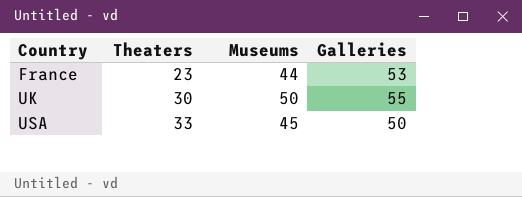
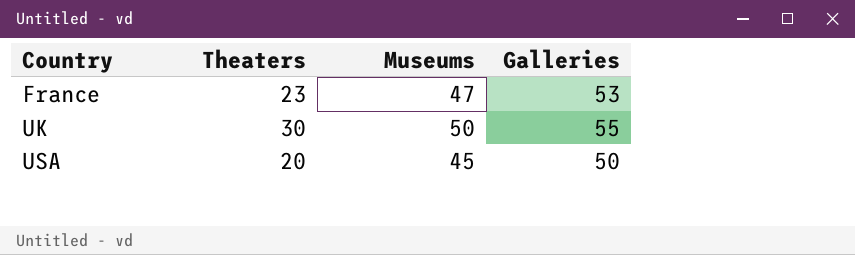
France | Museums: 44 -> 47
USA | Theaters: 33 -> 20

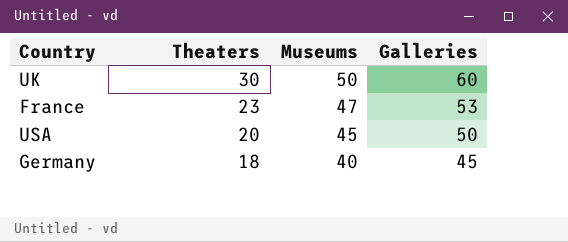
row order: Country ascending -> Theaters descending
UK | Galleries: 55 -> 60
row Germany: none -> 18 | 40 | 45

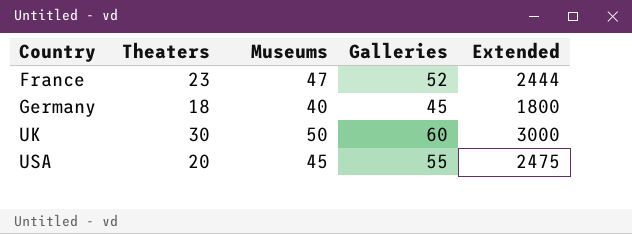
row order: Theaters descending -> Country ascending
column Extended | formula: none -> [Museums] * [Galleries]
France | Galleries: 53 -> 52
USA | Galleries: 50 -> 55

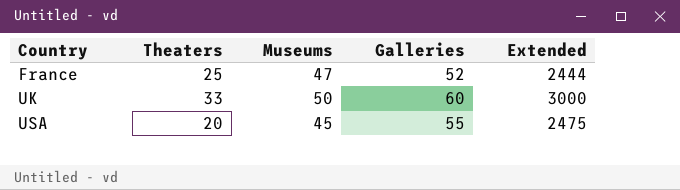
row Germany: 18 | 40 | 45 | 1800 -> none
France | Theaters: 23 -> 25
UK | Theaters: 30 -> 33

